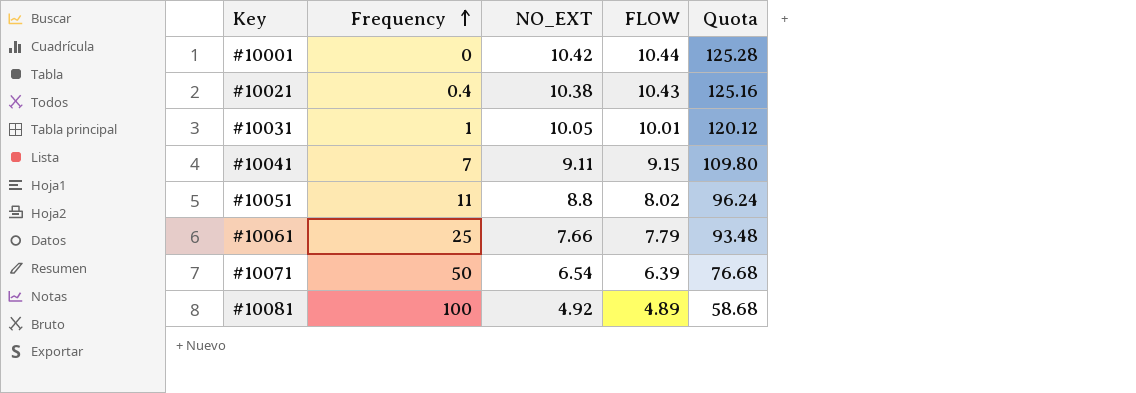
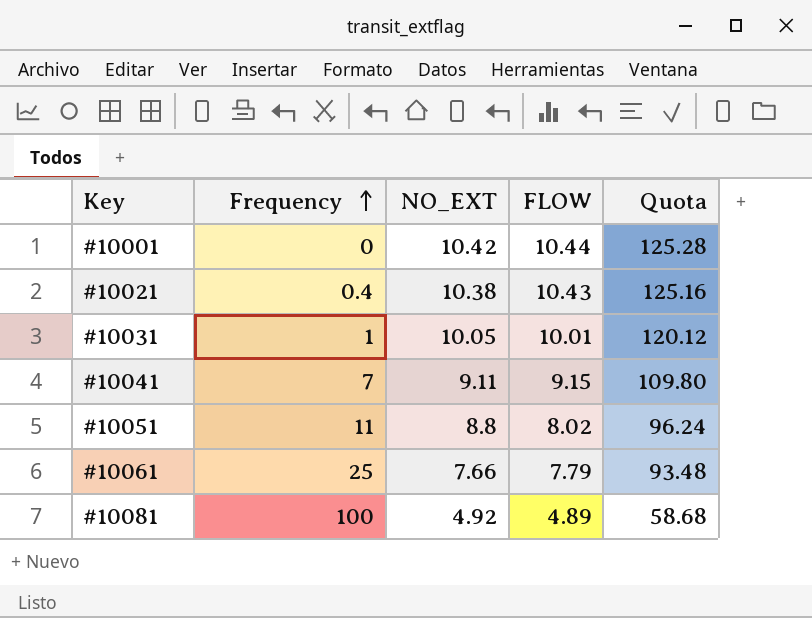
row #10071: 50 | 6.54 | 6.39 | 76.68 -> none

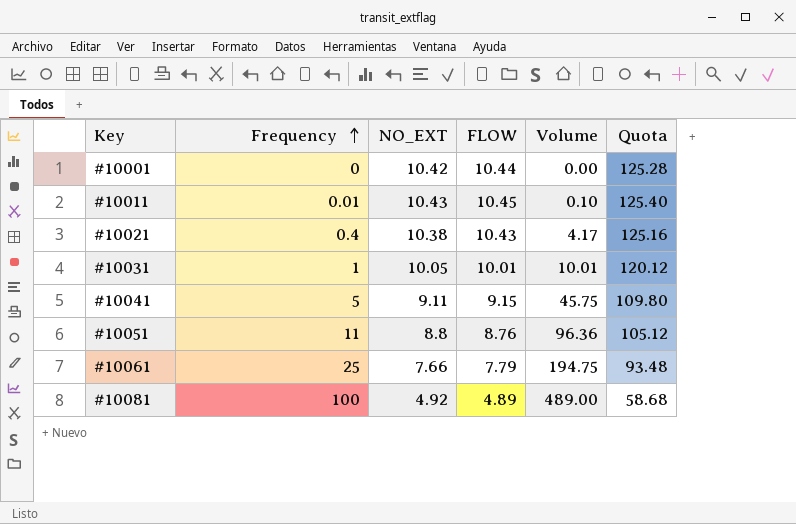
column Volume | formula: none -> [Frequency] * [FLOW]
row #10011: none -> 0.01 | 10.43 | 10.45 | 0.10 | 125.40
#10041 | Frequency: 7 -> 5
#10051 | FLOW: 8.02 -> 8.76
#10051 | Quota: 96.24 -> 105.12

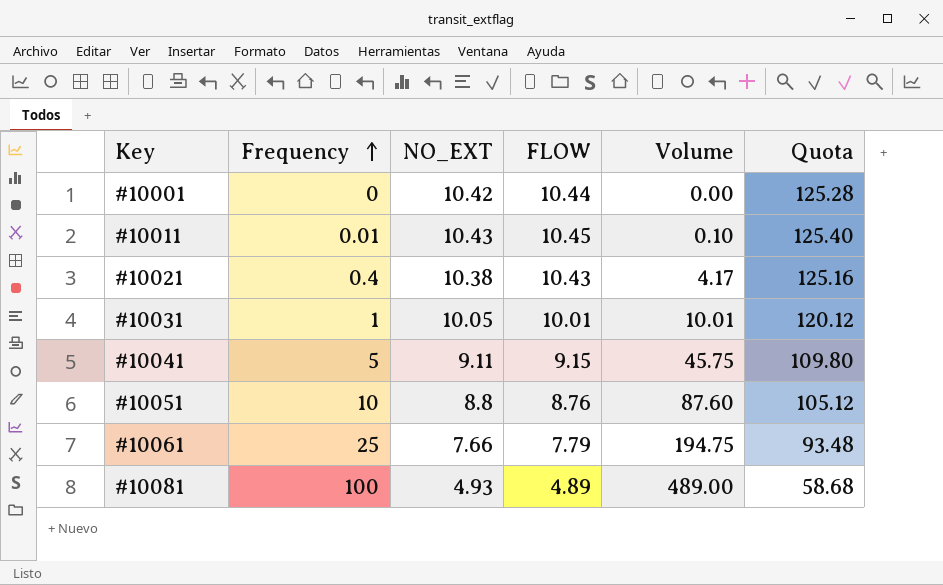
#10051 | Frequency: 11 -> 10
#10051 | Volume: 96.36 -> 87.60
#10081 | NO_EXT: 4.92 -> 4.93

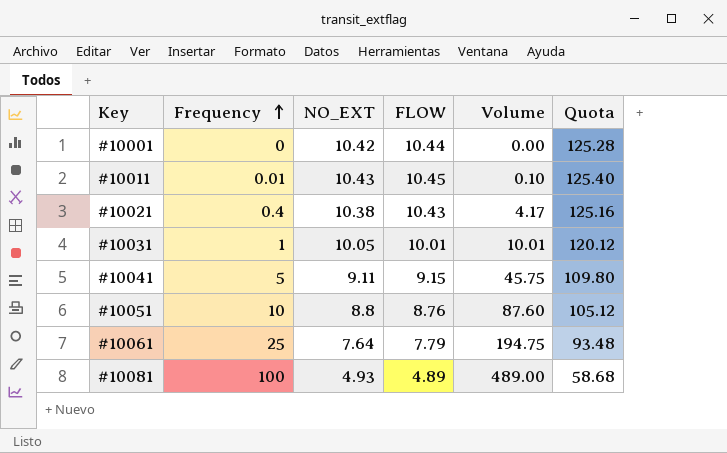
#10061 | NO_EXT: 7.66 -> 7.64

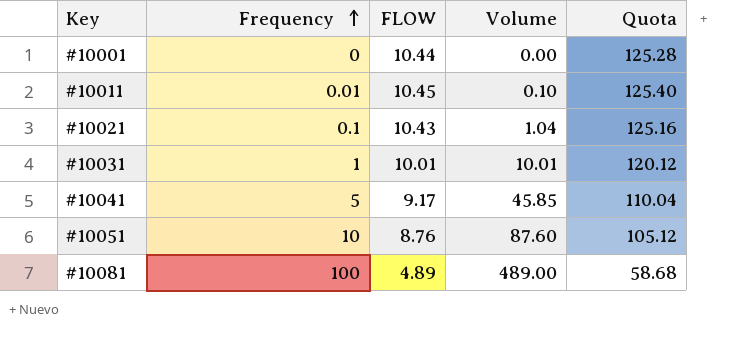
column NO_EXT | position: 3 -> none
row #10061: 25 | 7.64 | 7.79 | 194.75 | 93.48 -> none
#10021 | Frequency: 0.4 -> 0.1
#10021 | Volume: 4.17 -> 1.04
#10041 | FLOW: 9.15 -> 9.17
#10041 | Volume: 45.75 -> 45.85
#10041 | Quota: 109.80 -> 110.04

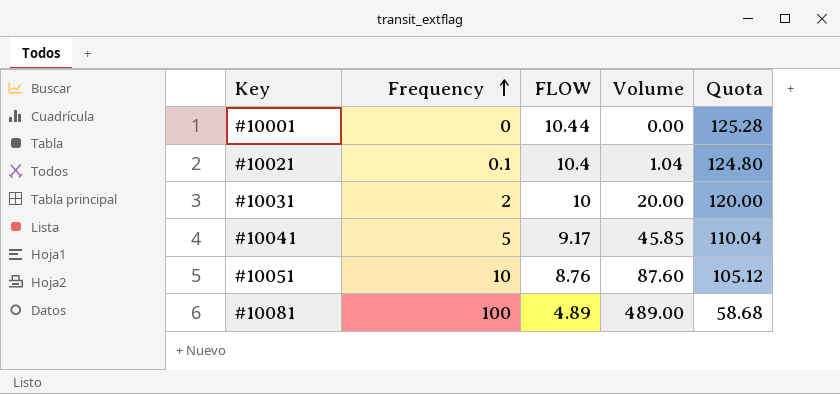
row #10011: 0.01 | 10.45 | 0.10 | 125.40 -> none
#10021 | FLOW: 10.43 -> 10.4
#10021 | Quota: 125.16 -> 124.80
#10031 | Frequency: 1 -> 2
#10031 | FLOW: 10.01 -> 10
#10031 | Volume: 10.01 -> 20.00
#10031 | Quota: 120.12 -> 120.00

